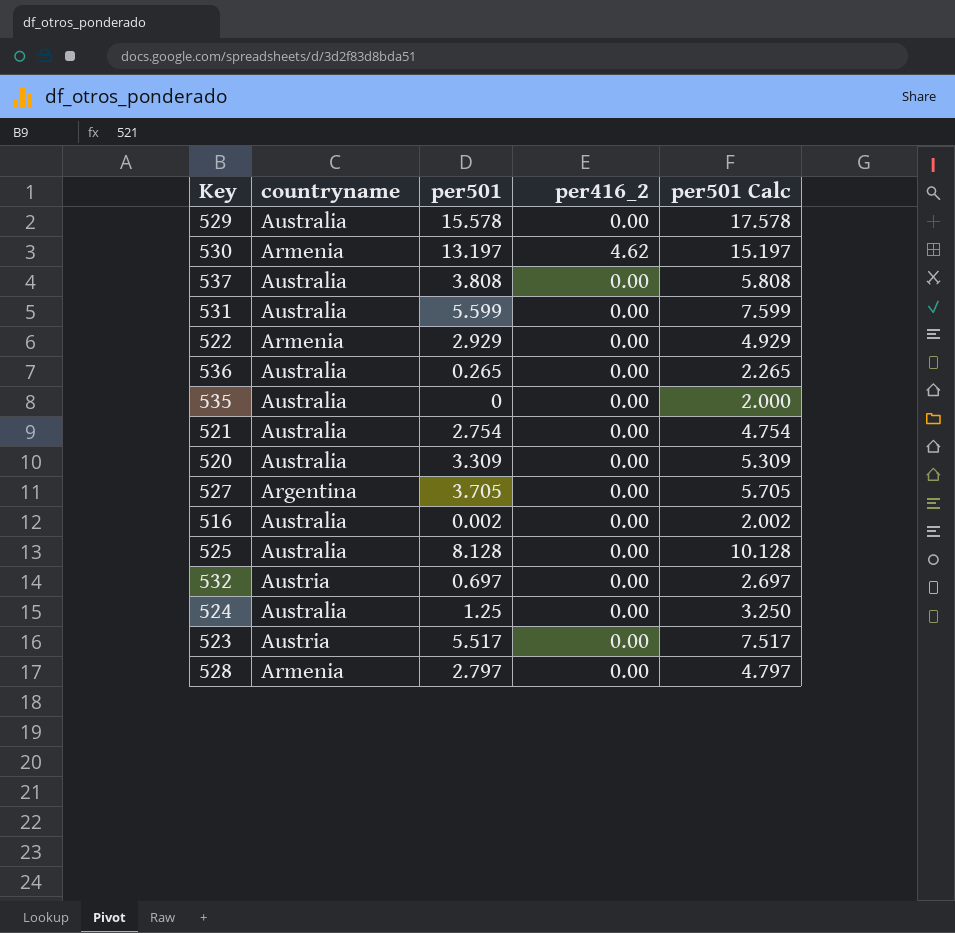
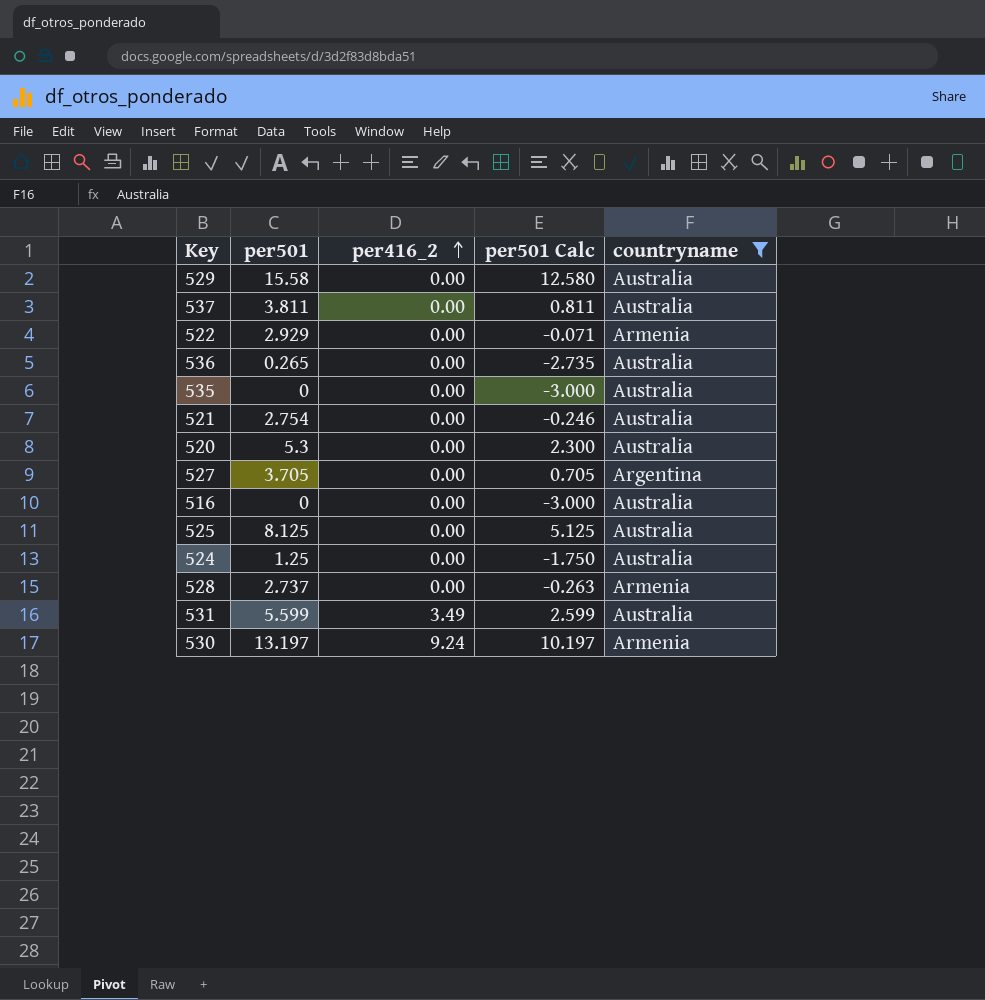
filter: none -> countryname != Austria
row order: none -> per416_2 ascending
column per501 Calc | formula: [per501] + 2 -> [per501] - 3
column countryname | position: 2 -> 5
529 | per501: 15.578 -> 15.58
537 | per501: 3.808 -> 3.811
520 | per501: 3.309 -> 5.3
516 | per501: 0.002 -> 0
525 | per501: 8.128 -> 8.125
528 | per501: 2.797 -> 2.737
531 | per416_2: 0.00 -> 3.49
530 | per416_2: 4.62 -> 9.24

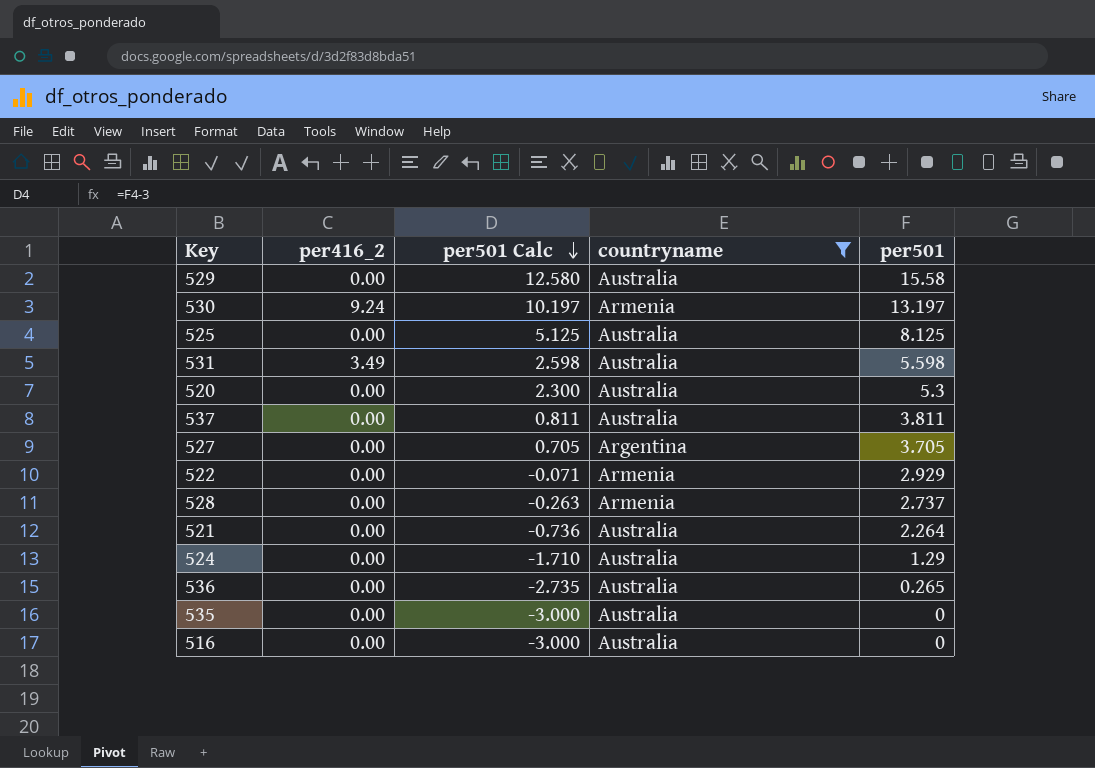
row order: per416_2 ascending -> per501 Calc descending
column per501 | position: 2 -> 5
531 | per501 Calc: 2.599 -> 2.598
531 | per501: 5.599 -> 5.598
521 | per501 Calc: -0.246 -> -0.736
521 | per501: 2.754 -> 2.264
524 | per501 Calc: -1.750 -> -1.710
524 | per501: 1.25 -> 1.29

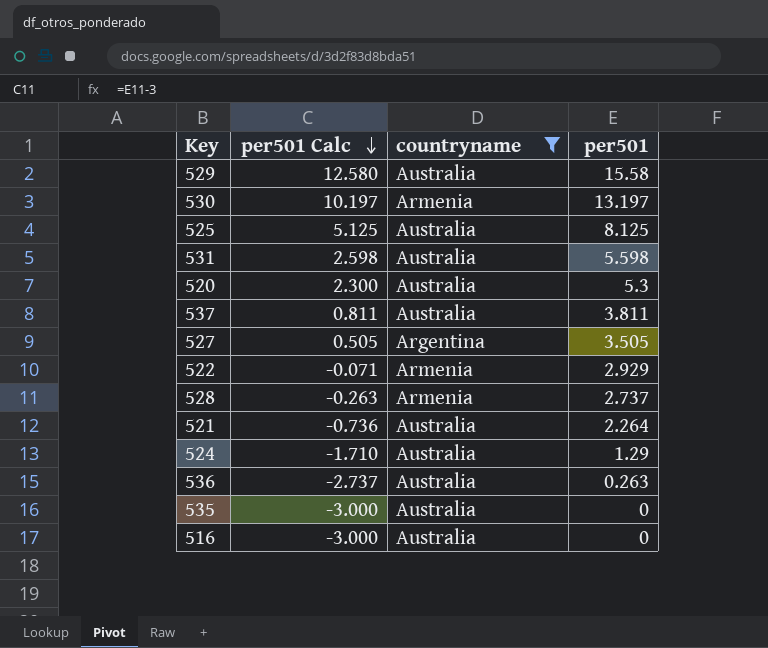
column per416_2 | position: 2 -> none
527 | per501 Calc: 0.705 -> 0.505
527 | per501: 3.705 -> 3.505
536 | per501 Calc: -2.735 -> -2.737
536 | per501: 0.265 -> 0.263

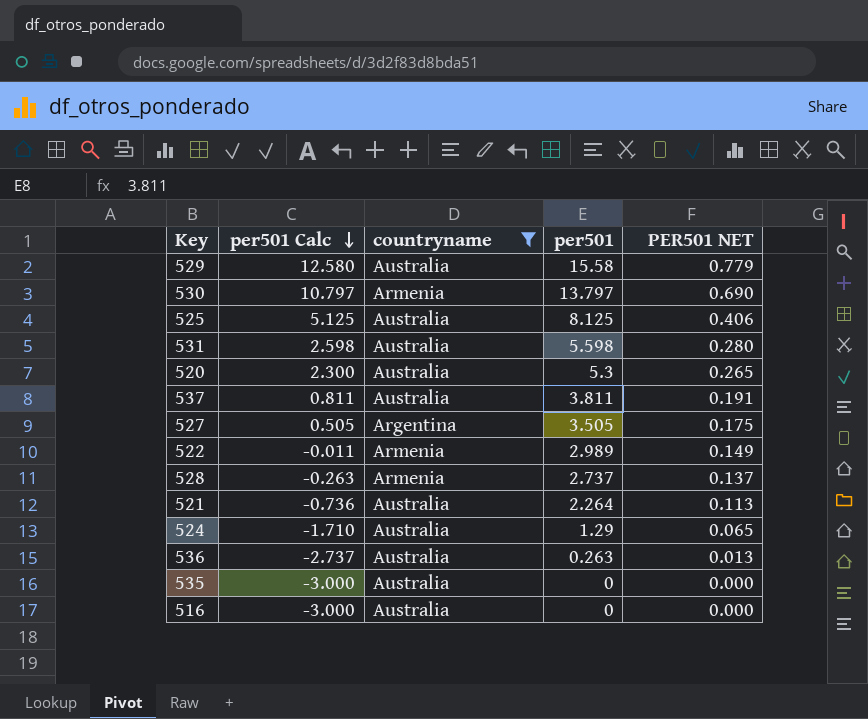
column PER501 NET | formula: none -> [per501] * 0.05
530 | per501 Calc: 10.197 -> 10.797
530 | per501: 13.197 -> 13.797
522 | per501 Calc: -0.071 -> -0.011
522 | per501: 2.929 -> 2.989

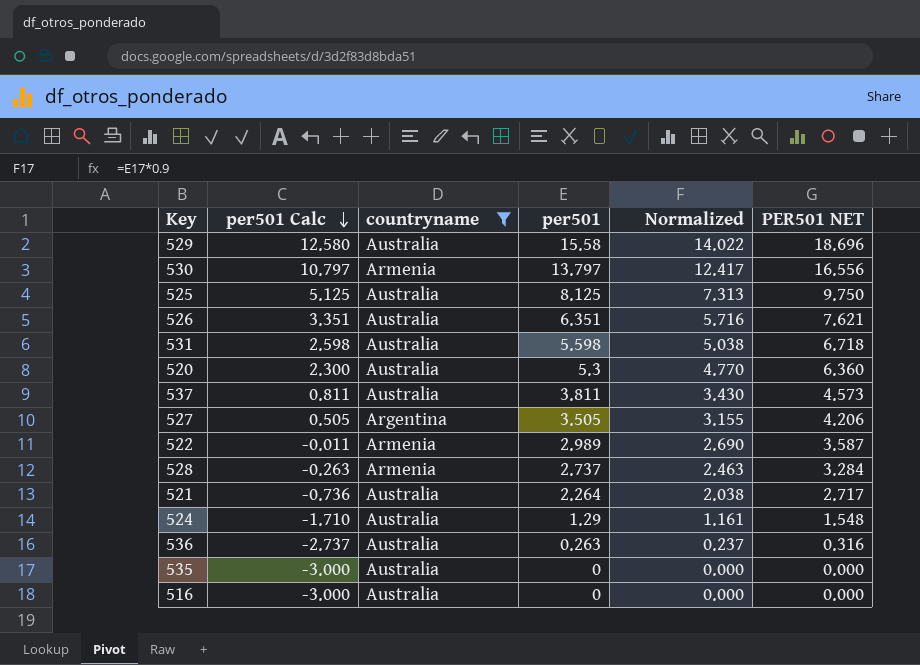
column Normalized | formula: none -> [per501] * 0.9
column PER501 NET | formula: [per501] * 0.05 -> [per501] * 1.2
row 526: none -> 3.351 | Australia | 6.351 | 5.716 | 7.621

